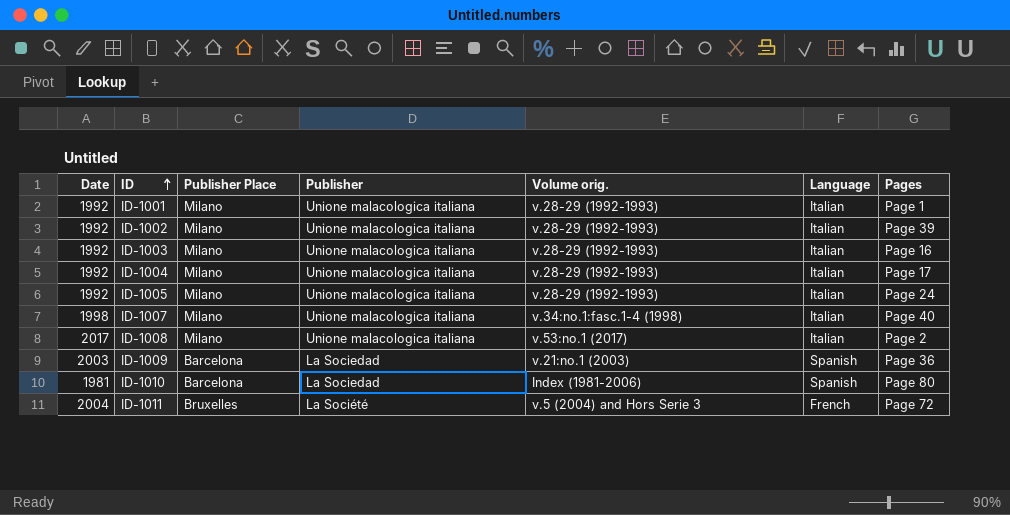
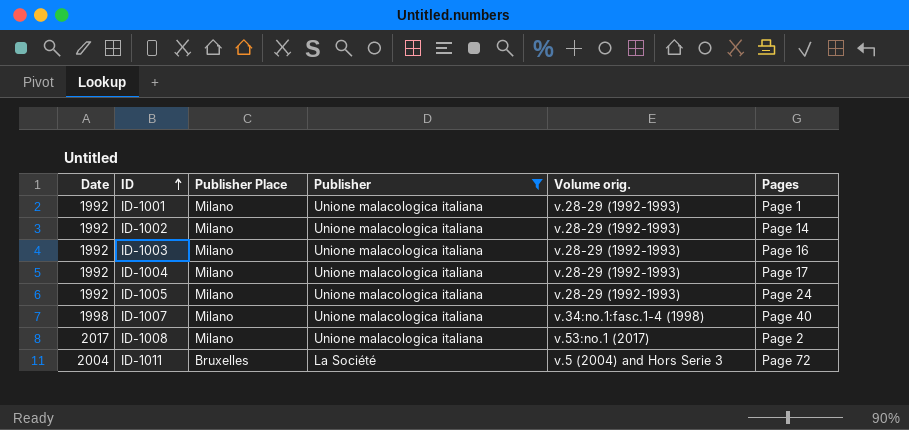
filter: none -> Publisher != La Sociedad
column Language | position: 6 -> none
ID-1002 | Pages: Page 39 -> Page 14

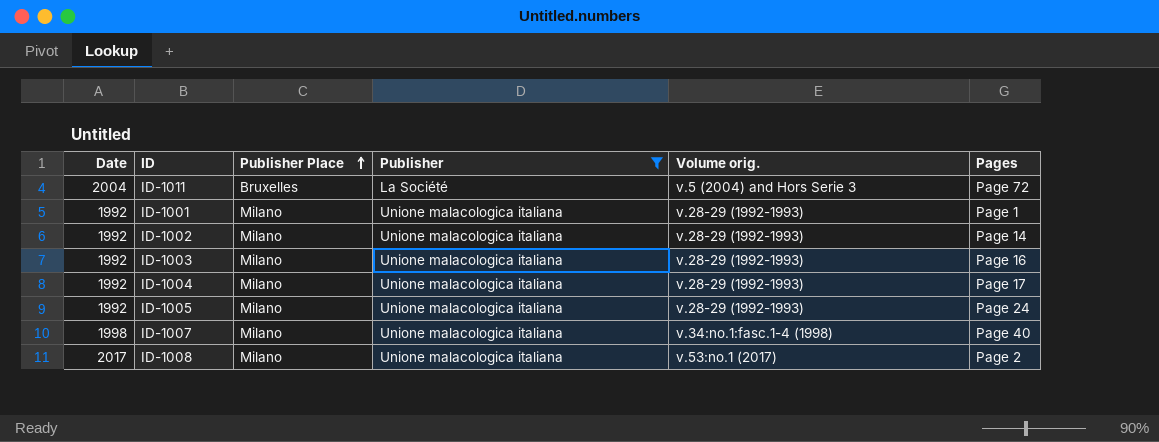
row order: ID ascending -> Publisher Place ascending

